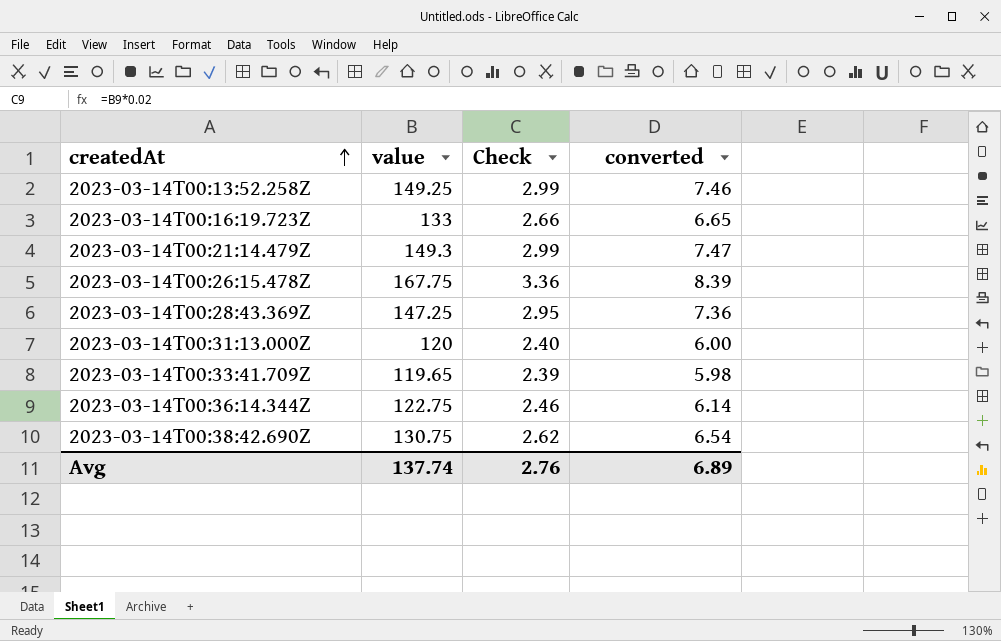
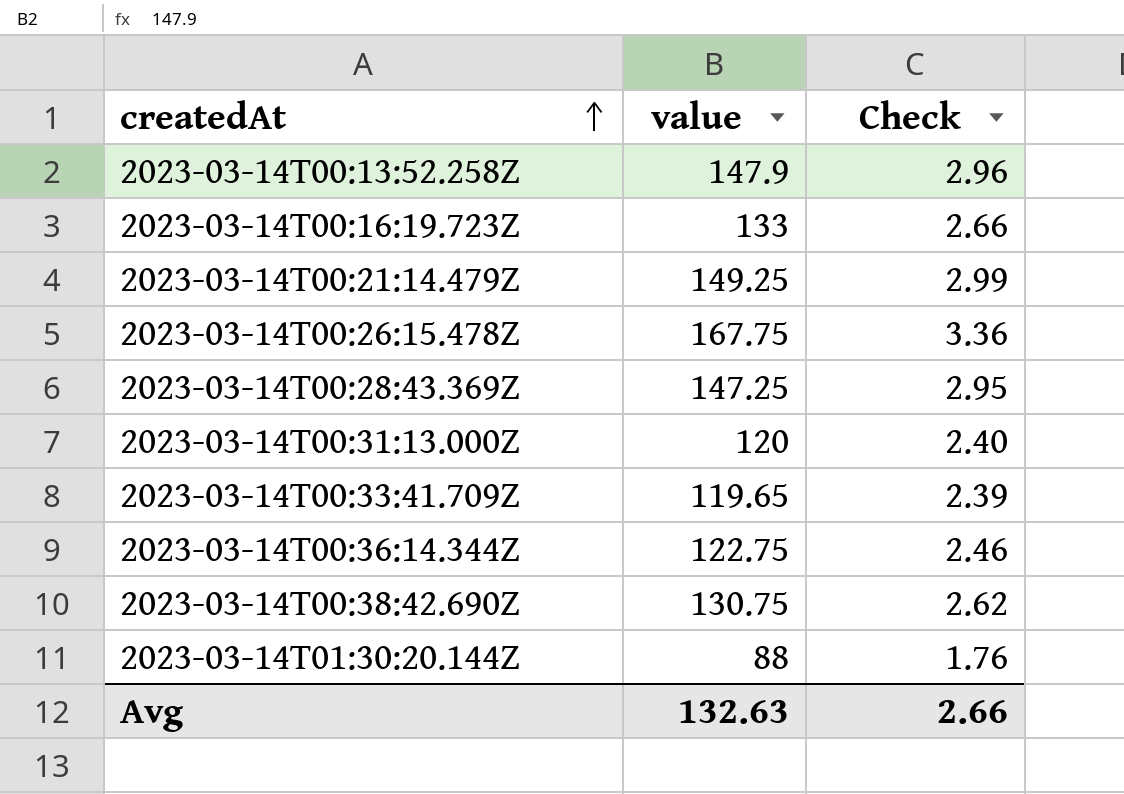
column converted | formula: [value] * 0.05 -> none
2023-03-14T00:13:52.258Z | value: 149.25 -> 147.9
2023-03-14T00:13:52.258Z | Check: 2.99 -> 2.96
2023-03-14T00:21:14.479Z | value: 149.3 -> 149.25
row 2023-03-14T01:30:20.144Z: none -> 88 | 1.76
Avg | value: 137.74 -> 132.63
Avg | Check: 2.76 -> 2.66

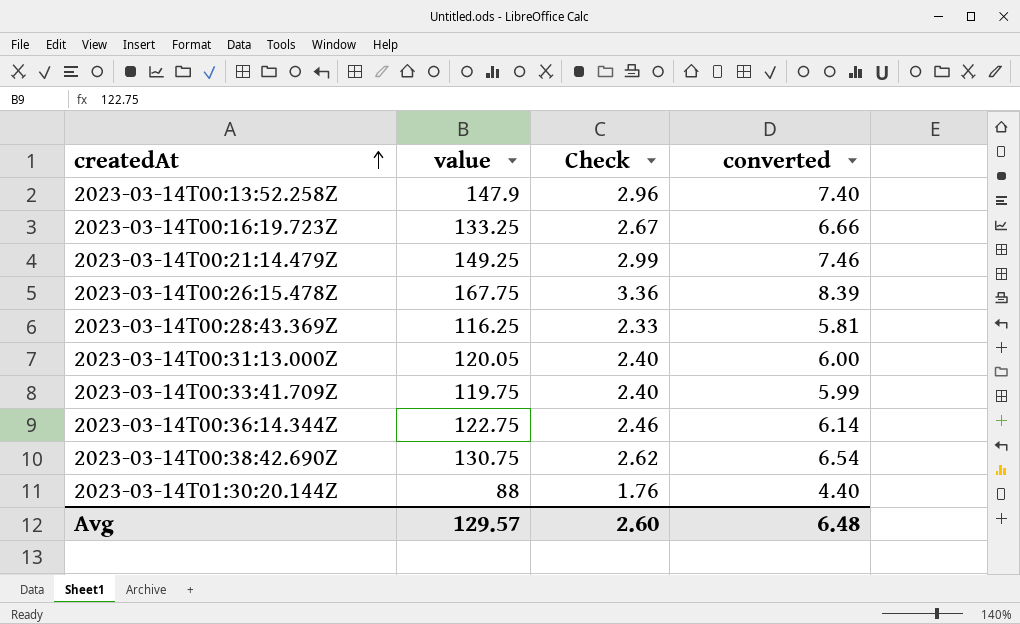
column converted | formula: none -> [value] * 0.05
2023-03-14T00:16:19.723Z | value: 133 -> 133.25
2023-03-14T00:16:19.723Z | Check: 2.66 -> 2.67
2023-03-14T00:28:43.369Z | value: 147.25 -> 116.25
2023-03-14T00:28:43.369Z | Check: 2.95 -> 2.33
2023-03-14T00:31:13.000Z | value: 120 -> 120.05
2023-03-14T00:33:41.709Z | value: 119.65 -> 119.75
2023-03-14T00:33:41.709Z | Check: 2.39 -> 2.40
Avg | value: 132.63 -> 129.57
Avg | Check: 2.66 -> 2.60

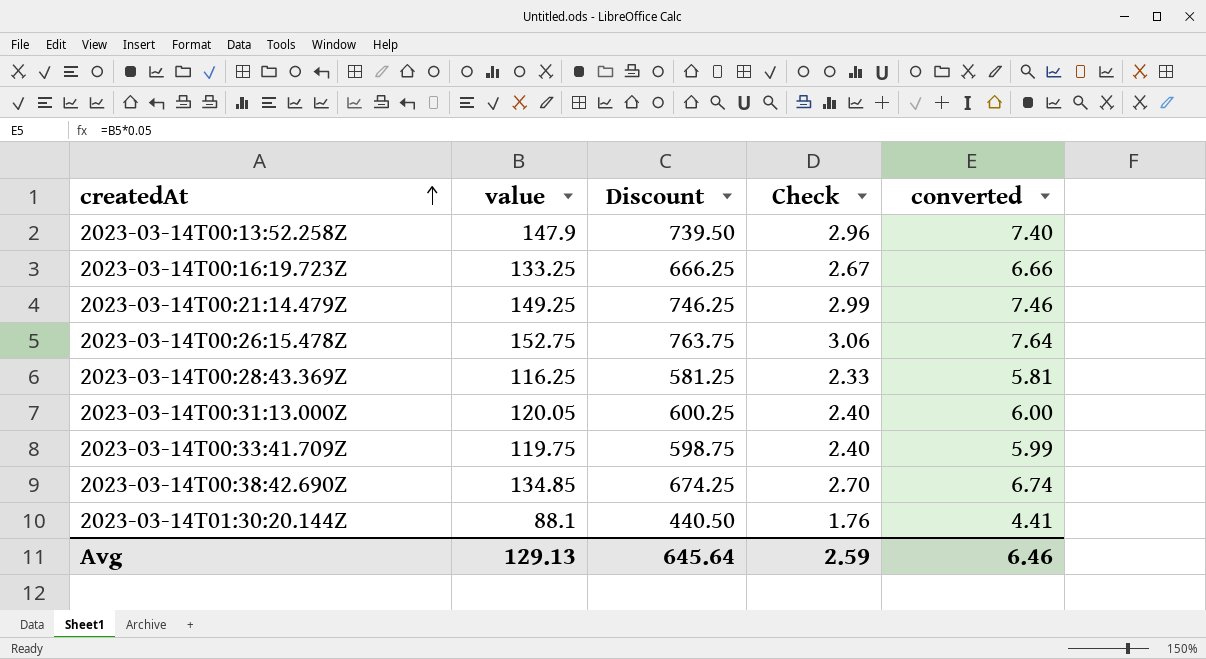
column Discount | formula: none -> [value] * 5
row 2023-03-14T00:36:14.344Z: 122.75 | 2.46 | 6.14 -> none
2023-03-14T00:26:15.478Z | value: 167.75 -> 152.75
2023-03-14T00:26:15.478Z | Check: 3.36 -> 3.06
2023-03-14T00:26:15.478Z | converted: 8.39 -> 7.64
2023-03-14T00:38:42.690Z | value: 130.75 -> 134.85
2023-03-14T00:38:42.690Z | Check: 2.62 -> 2.70
2023-03-14T00:38:42.690Z | converted: 6.54 -> 6.74
2023-03-14T01:30:20.144Z | value: 88 -> 88.1
2023-03-14T01:30:20.144Z | converted: 4.40 -> 4.41
Avg | value: 129.57 -> 129.13
Avg | Check: 2.60 -> 2.59
Avg | converted: 6.48 -> 6.46

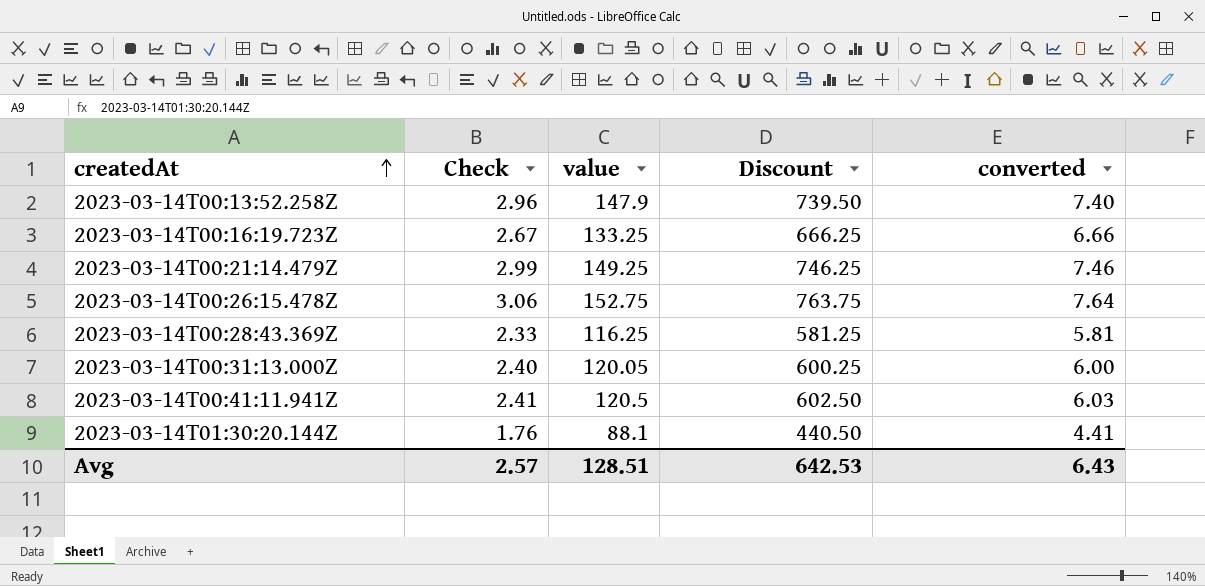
column Check | position: 4 -> 2
row 2023-03-14T00:33:41.709Z: 119.75 | 598.75 | 2.40 | 5.99 -> none
row 2023-03-14T00:38:42.690Z: 134.85 | 674.25 | 2.70 | 6.74 -> none
row 2023-03-14T00:41:11.941Z: none -> 2.41 | 120.5 | 602.50 | 6.03
Avg | Check: 2.59 -> 2.57
Avg | value: 129.13 -> 128.51
Avg | Discount: 645.64 -> 642.53
Avg | converted: 6.46 -> 6.43

